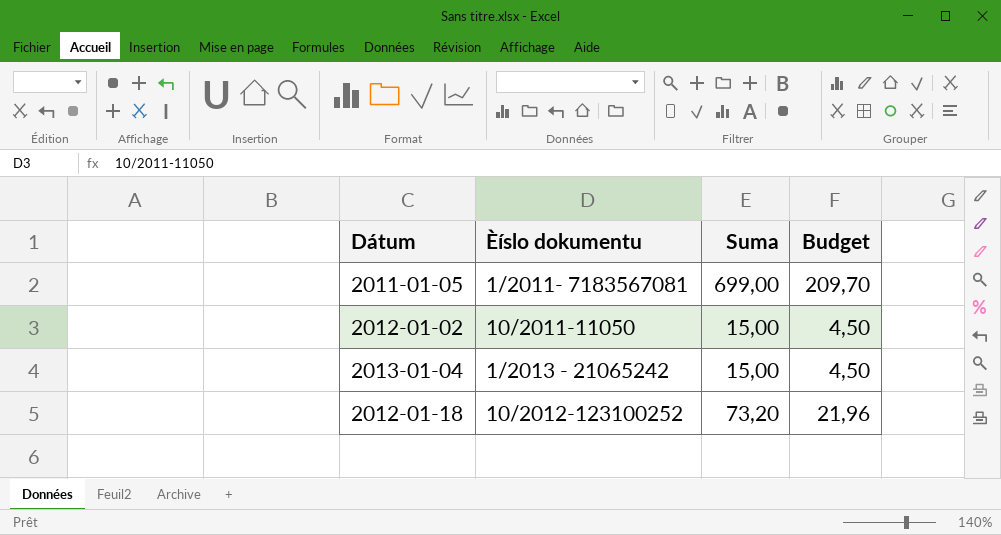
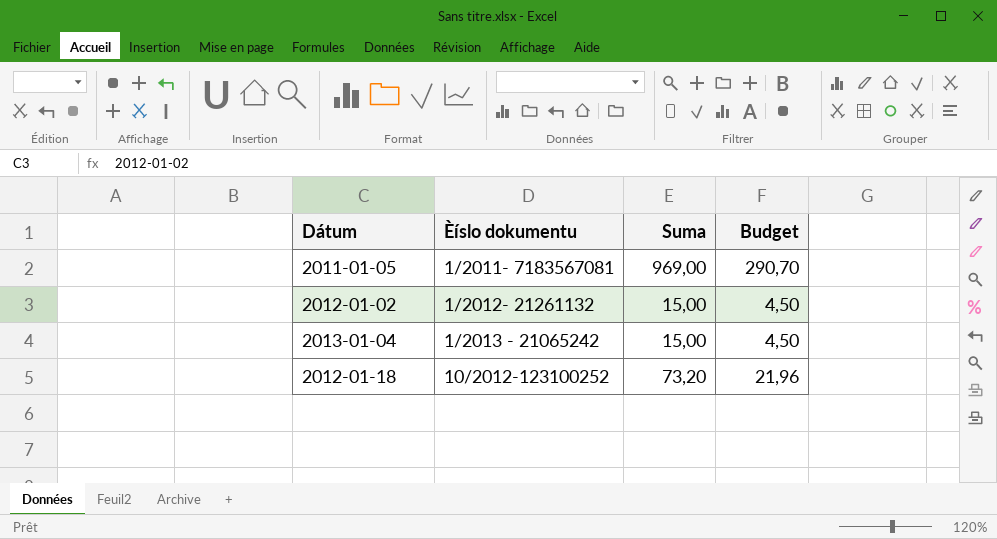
2011-01-05 | Suma: 699,00 -> 969,00
2011-01-05 | Budget: 209,70 -> 290,70
2012-01-02 | Èíslo dokumentu: 10/2011-11050 -> 1/2012- 21261132

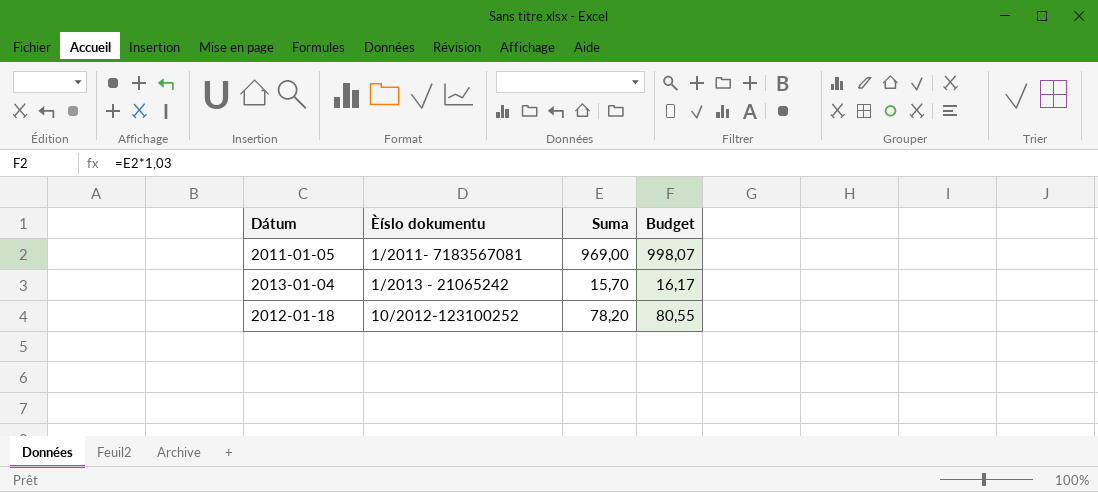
column Budget | formula: [Suma] * 0,3 -> [Suma] * 1,03
row 2012-01-02: 1/2012- 21261132 | 15,00 | 4,50 -> none
2013-01-04 | Suma: 15,00 -> 15,70
2012-01-18 | Suma: 73,20 -> 78,20

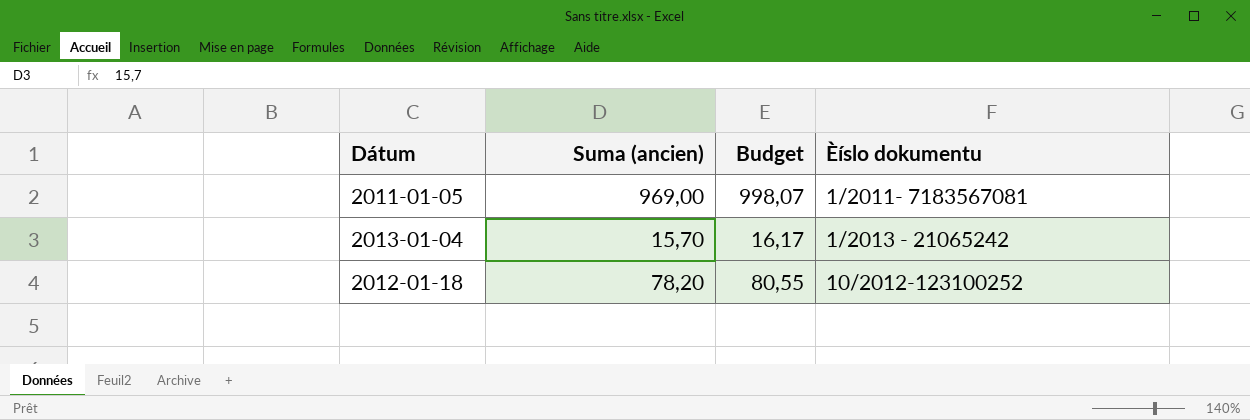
column name: Suma -> Suma (ancien)
column Èíslo dokumentu | position: 2 -> 4

